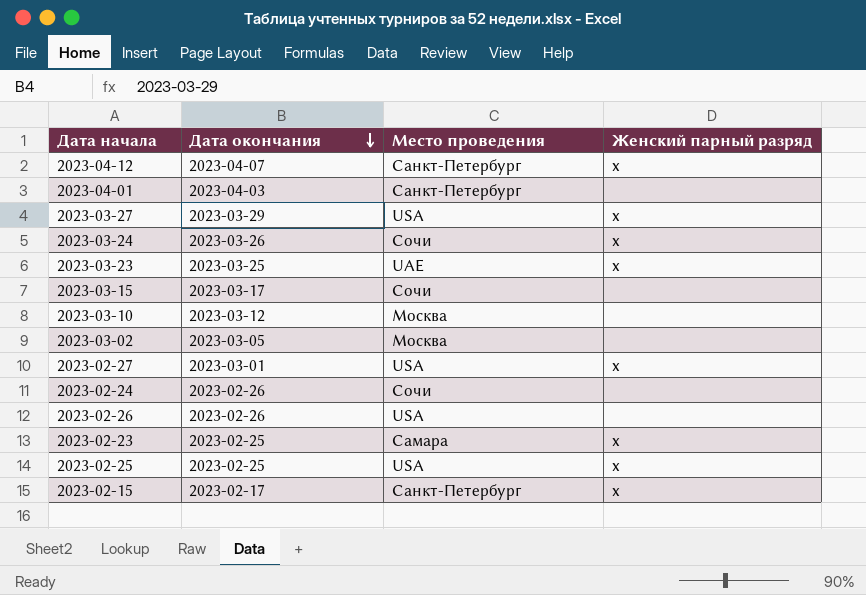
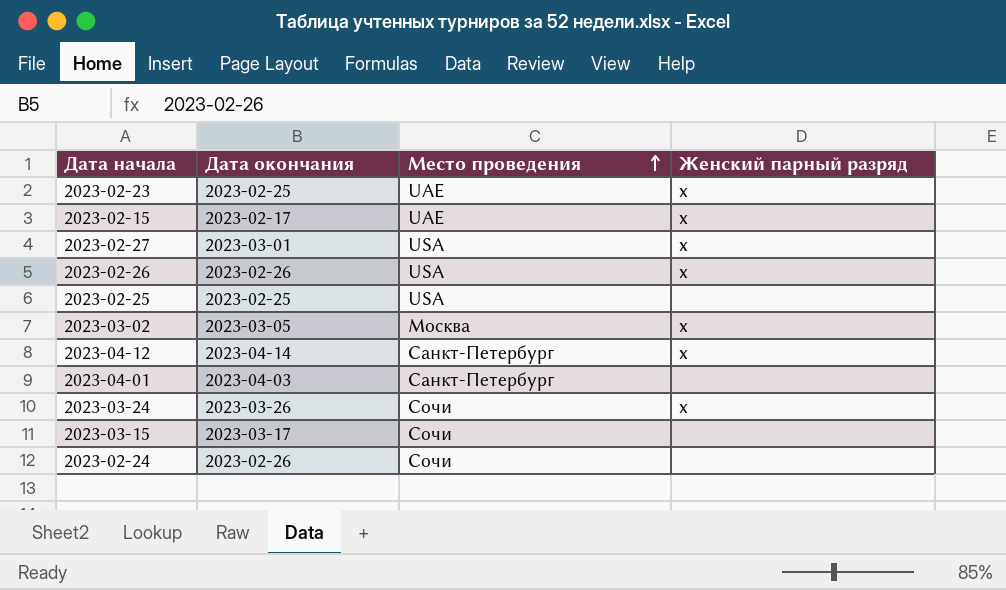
row order: Дата окончания descending -> Место проведения ascending
row 2023-03-27: 2023-03-29 | USA | х -> none
row 2023-03-23: 2023-03-25 | UAE | х -> none
row 2023-03-10: 2023-03-12 | Москва | none -> none
2023-02-23 | Место проведения: Самара -> UAE
2023-02-15 | Место проведения: Санкт-Петербург -> UAE
2023-02-26 | Женский парный разряд: none -> х
2023-02-25 | Женский парный разряд: х -> none
2023-03-02 | Женский парный разряд: none -> х
2023-04-12 | Дата окончания: 2023-04-07 -> 2023-04-14

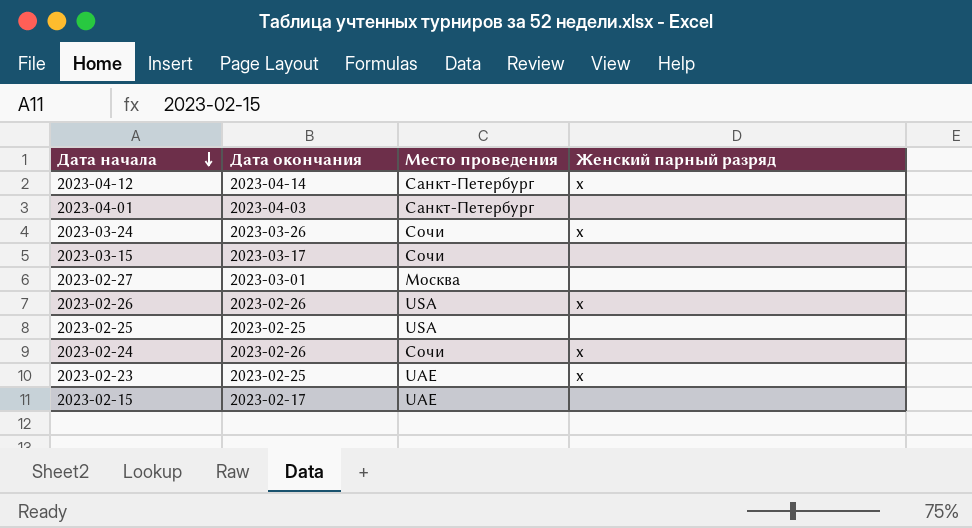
row order: Место проведения ascending -> Дата начала descending
row 2023-03-02: 2023-03-05 | Москва | х -> none
2023-02-27 | Место проведения: USA -> Москва
2023-02-27 | Женский парный разряд: х -> none
2023-02-24 | Женский парный разряд: none -> х
2023-02-15 | Женский парный разряд: х -> none

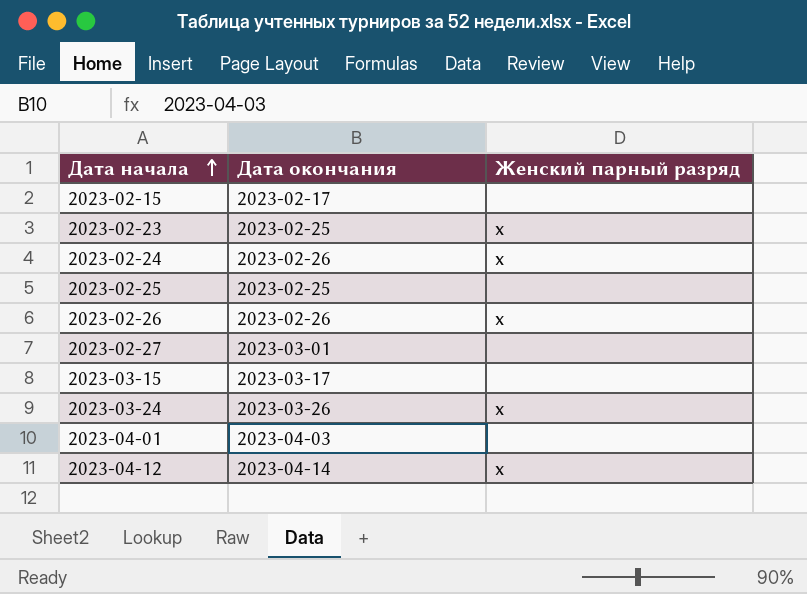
row order: Дата начала descending -> Дата начала ascending
column Место проведения | position: 3 -> none

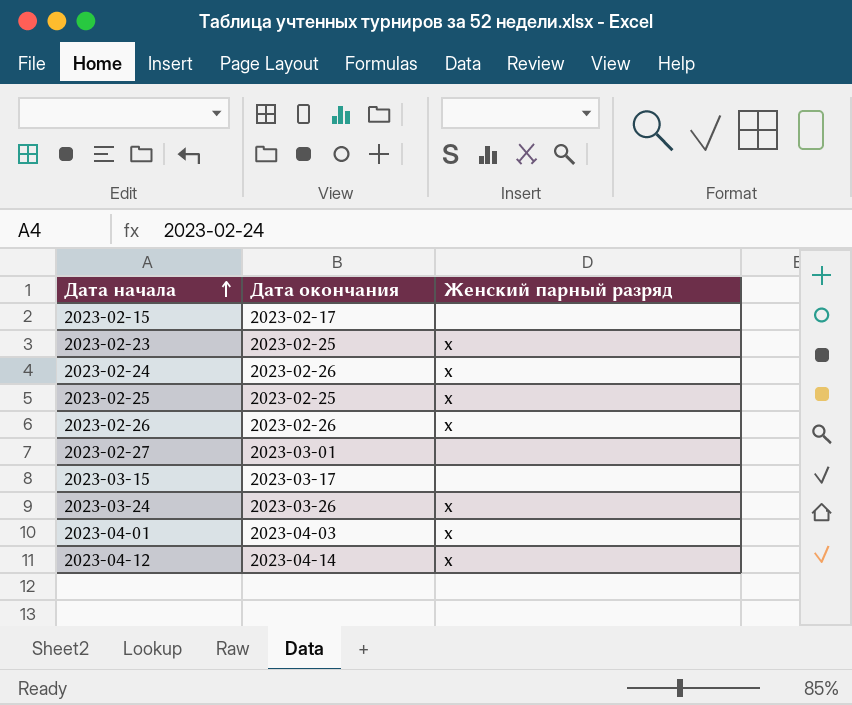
2023-02-25 | Женский парный разряд: none -> х
2023-04-01 | Женский парный разряд: none -> х

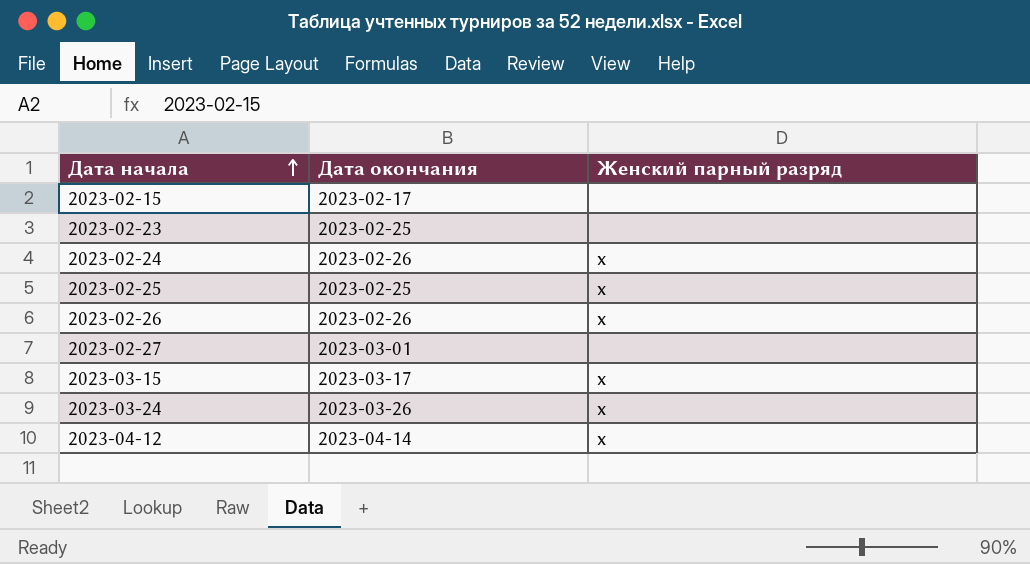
row 2023-04-01: 2023-04-03 | х -> none
2023-02-23 | Женский парный разряд: х -> none
2023-03-15 | Женский парный разряд: none -> х

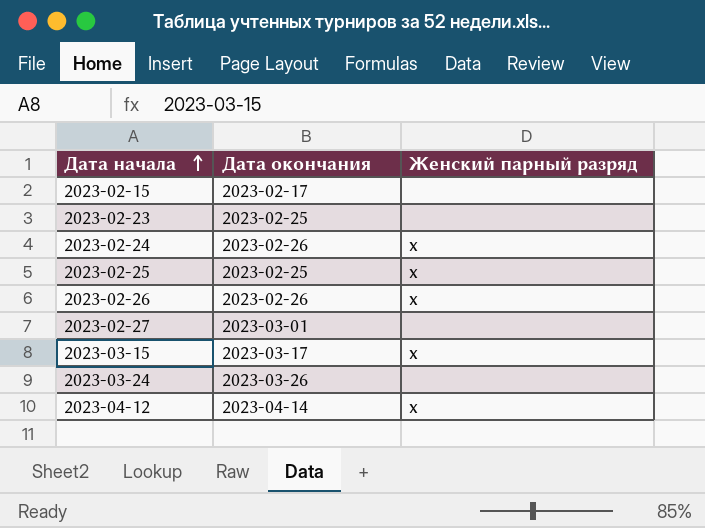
2023-03-24 | Женский парный разряд: х -> none

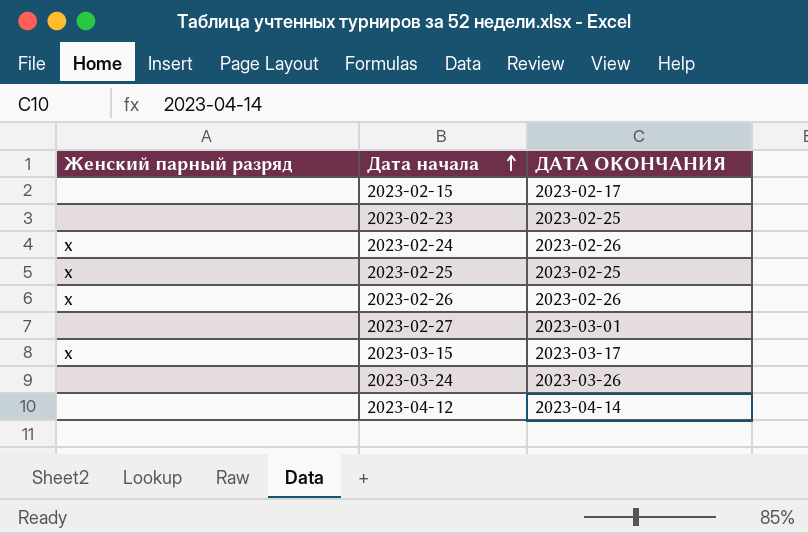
column Женский парный разряд | position: 3 -> 1
column name: Дата окончания -> ДАТА ОКОНЧАНИЯ
2023-04-12 | Женский парный разряд: х -> none

